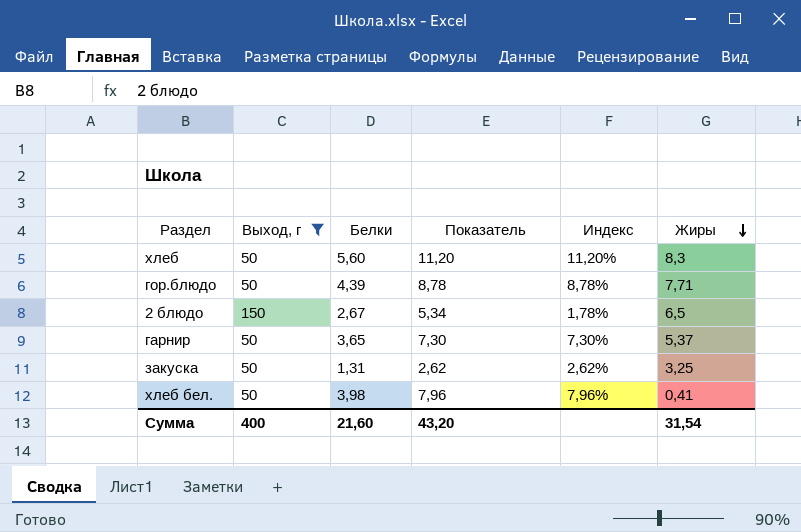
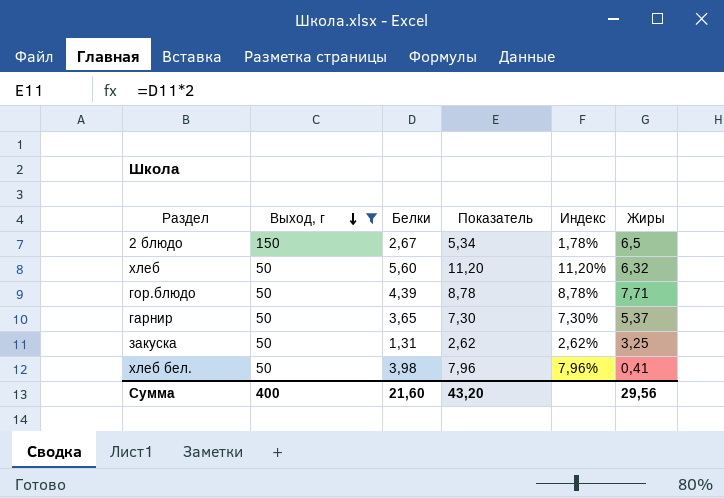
row order: Жиры descending -> Выход, г descending
хлеб | Жиры: 8,3 -> 6,32
Сумма | Жиры: 31,54 -> 29,56

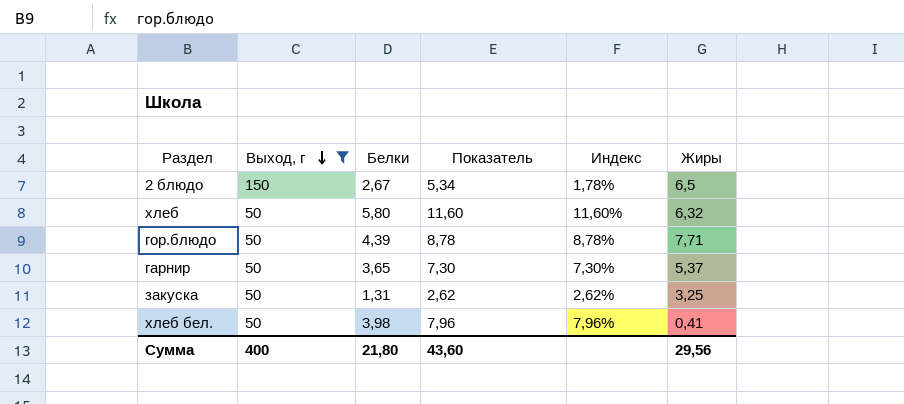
хлеб | Белки: 5,60 -> 5,80
хлеб | Показатель: 11,20 -> 11,60
хлеб | Индекс: 11,20% -> 11,60%
Сумма | Белки: 21,60 -> 21,80
Сумма | Показатель: 43,20 -> 43,60

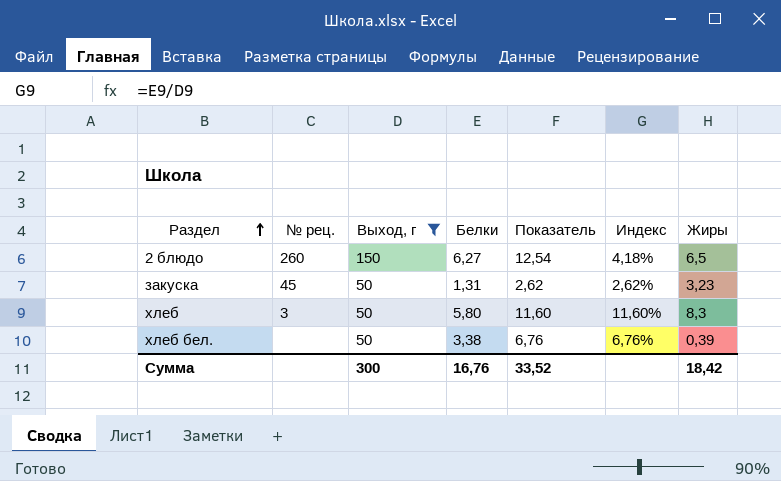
row order: Выход, г descending -> Раздел ascending
column № рец. | position: none -> 2
row гор.блюдо: 50 | 4,39 | 8,78 | 8,78% | 7,71 -> none
row гарнир: 50 | 3,65 | 7,30 | 7,30% | 5,37 -> none
2 блюдо | Белки: 2,67 -> 6,27
2 блюдо | Показатель: 5,34 -> 12,54
2 блюдо | Индекс: 1,78% -> 4,18%
закуска | Жиры: 3,25 -> 3,23
хлеб | Жиры: 6,32 -> 8,3
хлеб бел. | Белки: 3,98 -> 3,38
хлеб бел. | Показатель: 7,96 -> 6,76
хлеб бел. | Индекс: 7,96% -> 6,76%
хлеб бел. | Жиры: 0,41 -> 0,39
Сумма | Выход, г: 400 -> 300
Сумма | Белки: 21,80 -> 16,76
Сумма | Показатель: 43,60 -> 33,52
Сумма | Жиры: 29,56 -> 18,42

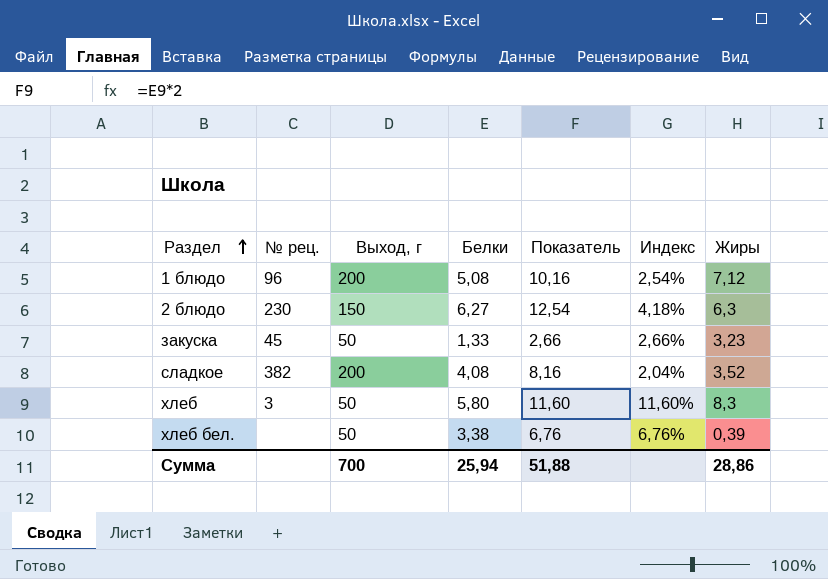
filter: Выход, г != 200 -> none
2 блюдо | № рец.: 260 -> 230
2 блюдо | Жиры: 6,5 -> 6,3
закуска | Белки: 1,31 -> 1,33
закуска | Показатель: 2,62 -> 2,66
закуска | Индекс: 2,62% -> 2,66%
Сумма | Выход, г: 300 -> 700
Сумма | Белки: 16,76 -> 25,94
Сумма | Показатель: 33,52 -> 51,88
Сумма | Жиры: 18,42 -> 28,86

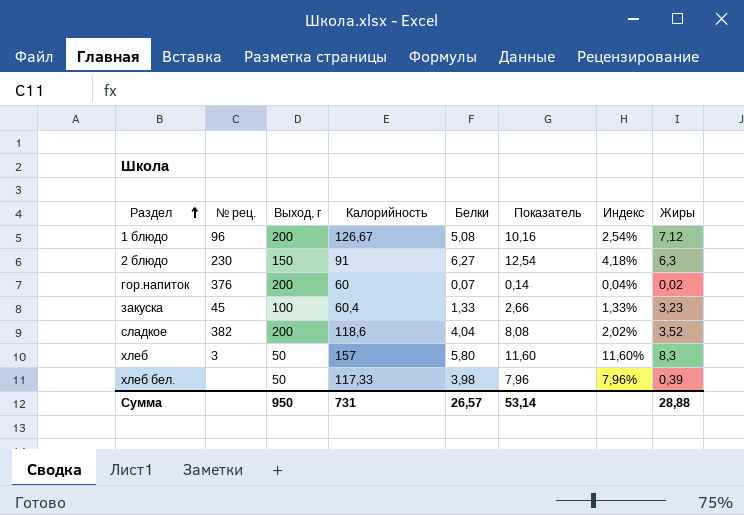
column Калорийность | position: none -> 4
row гор.напиток: none -> 376 | 200 | 60 | 0,07 | 0,14 | 0,04% | 0,02
закуска | Выход, г: 50 -> 100
закуска | Индекс: 2,66% -> 1,33%
сладкое | Белки: 4,08 -> 4,04
сладкое | Показатель: 8,16 -> 8,08
сладкое | Индекс: 2,04% -> 2,02%
хлеб бел. | Белки: 3,38 -> 3,98
хлеб бел. | Показатель: 6,76 -> 7,96
хлеб бел. | Индекс: 6,76% -> 7,96%
Сумма | Выход, г: 700 -> 950
Сумма | Белки: 25,94 -> 26,57
Сумма | Показатель: 51,88 -> 53,14
Сумма | Жиры: 28,86 -> 28,88

